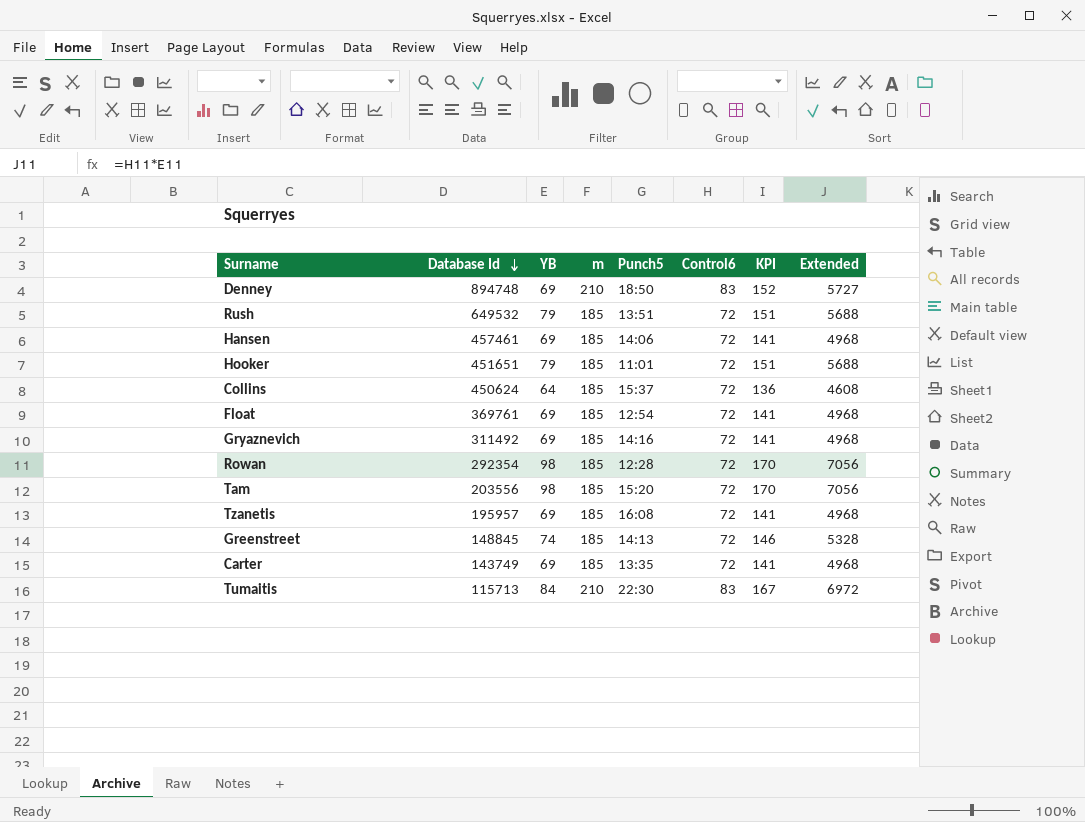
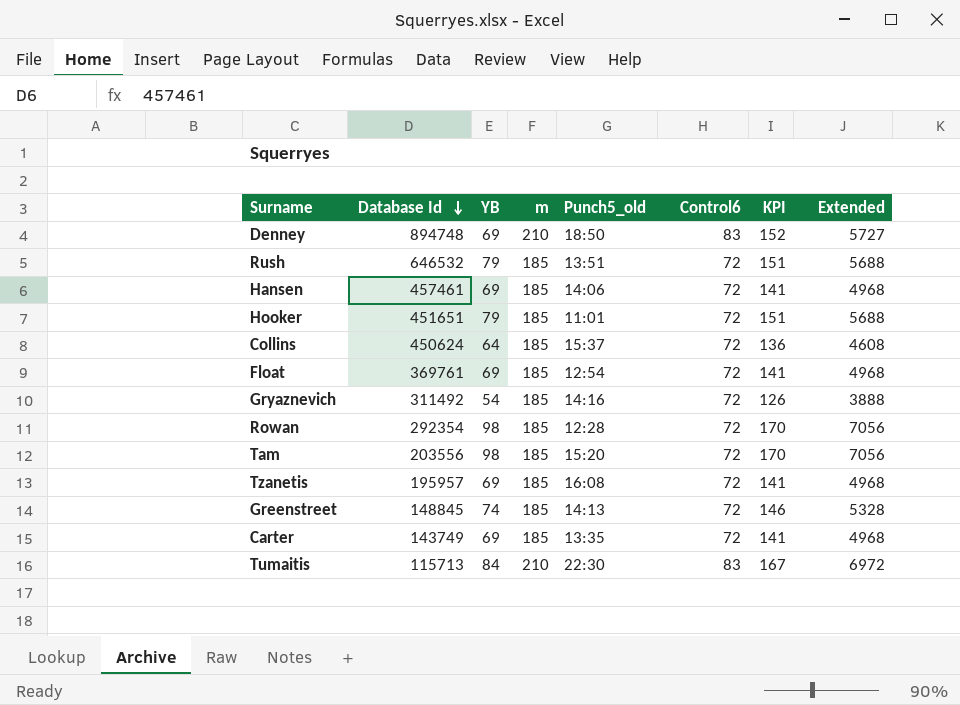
column name: Punch5 -> Punch5_old
Rush | Database Id: 649532 -> 646532
Gryaznevich | YB: 69 -> 54
Gryaznevich | KPI: 141 -> 126
Gryaznevich | Extended: 4968 -> 3888

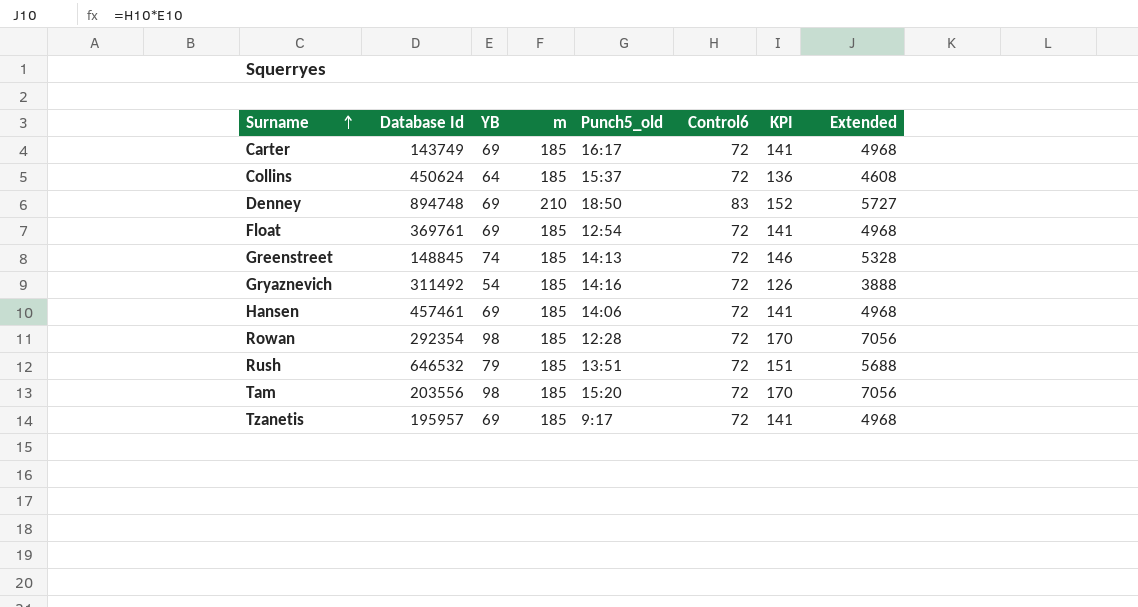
row order: Database Id descending -> Surname ascending
row Hooker: 451651 | 79 | 185 | 11:01 | 72 | 151 | 5688 -> none
row Tumaitis: 115713 | 84 | 210 | 22:30 | 83 | 167 | 6972 -> none
Carter | Punch5_old: 13:35 -> 16:17
Tzanetis | Punch5_old: 16:08 -> 9:17

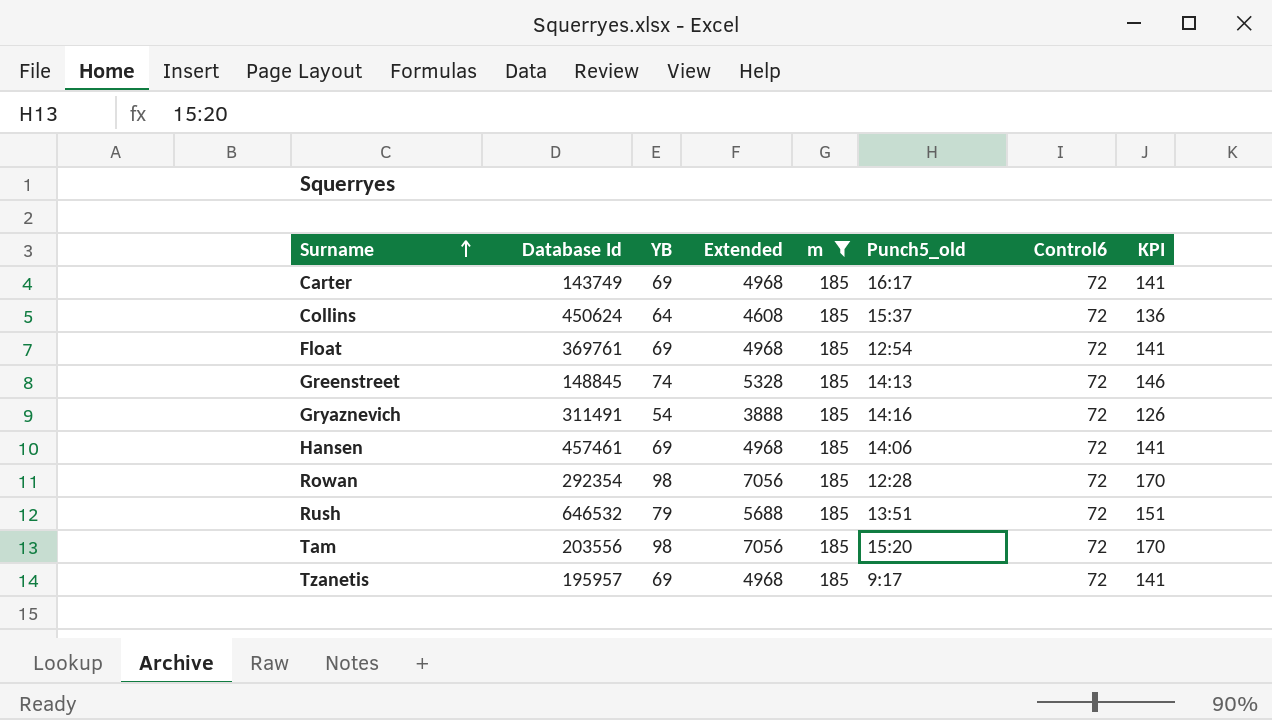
filter: none -> m = 185
column Extended | position: 8 -> 4
Gryaznevich | Database Id: 311492 -> 311491

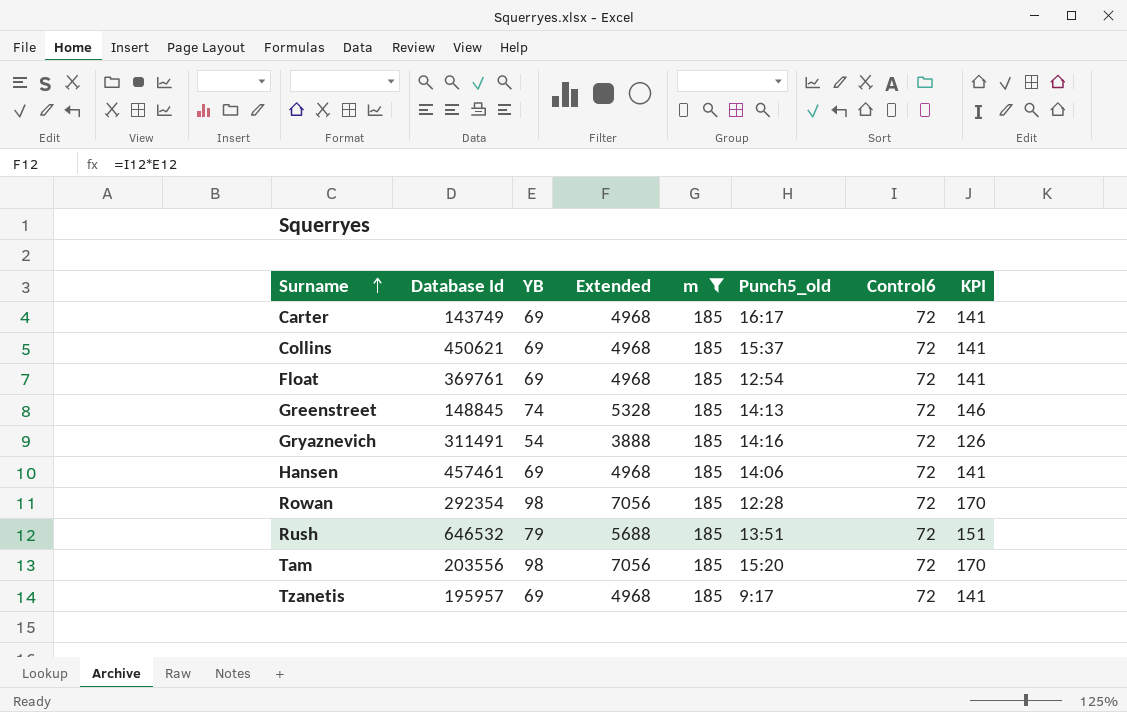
Collins | Database Id: 450624 -> 450621
Collins | YB: 64 -> 69
Collins | Extended: 4608 -> 4968
Collins | KPI: 136 -> 141

